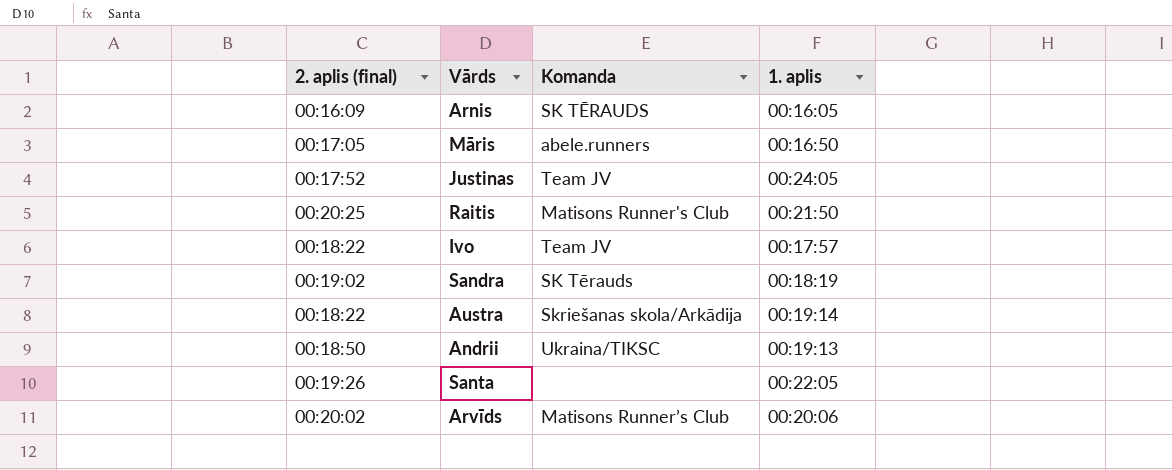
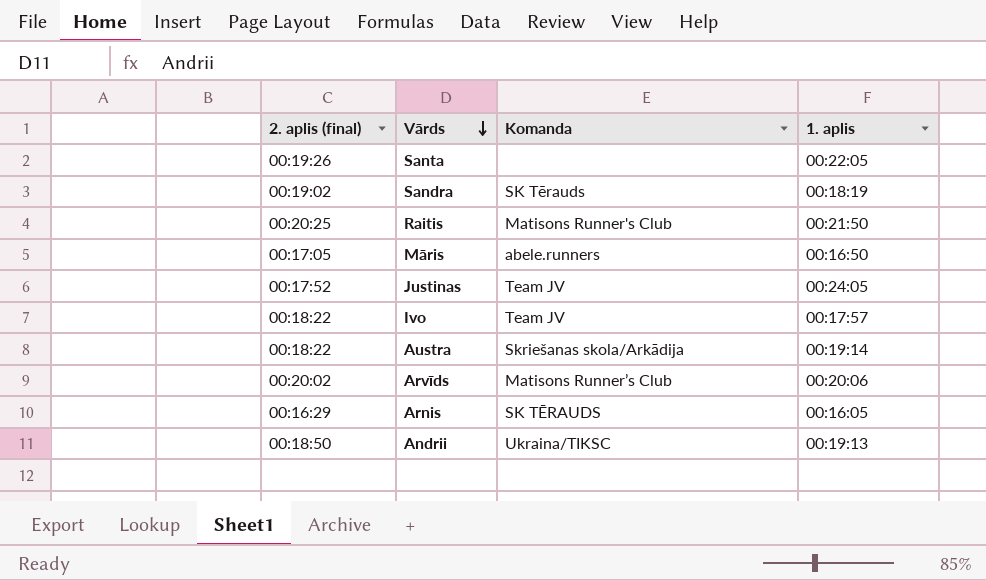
row order: none -> Vārds descending
Arnis | 2. aplis (final): 00:16:09 -> 00:16:29

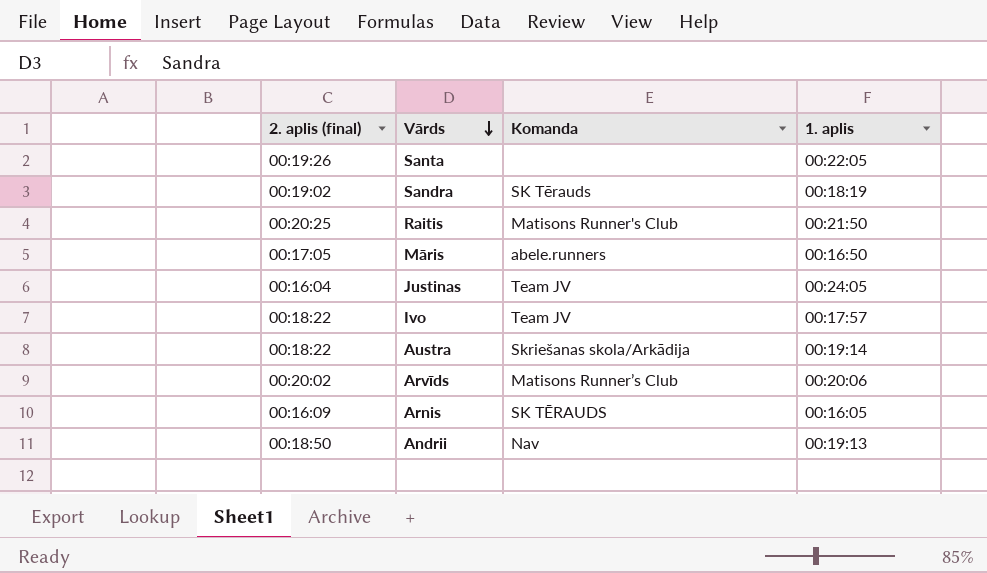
Justinas | 2. aplis (final): 00:17:52 -> 00:16:04
Arnis | 2. aplis (final): 00:16:29 -> 00:16:09
Andrii | Komanda: Ukraina/TIKSC -> Nav

